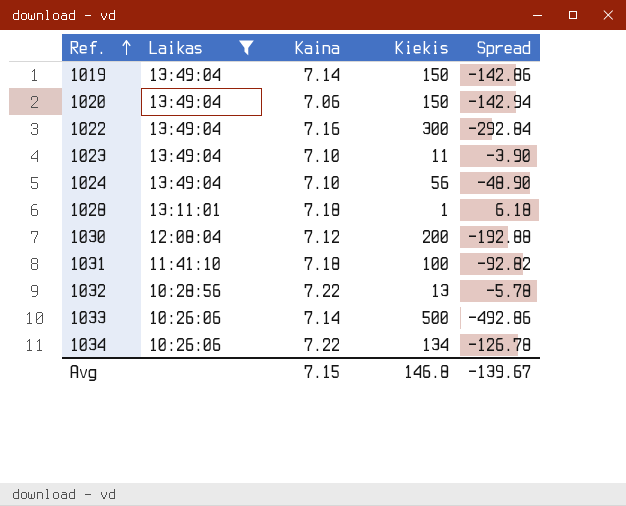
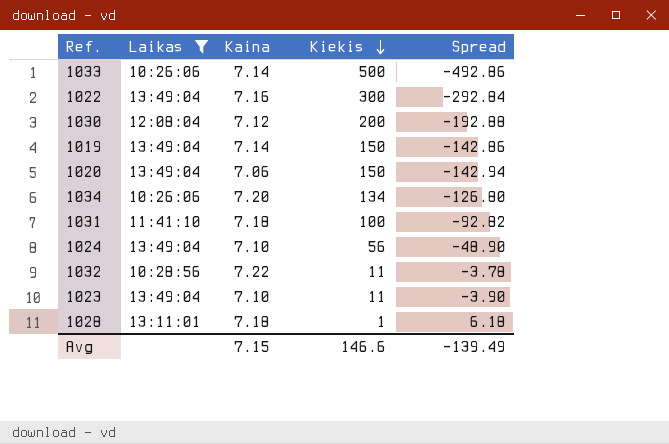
row order: Ref. ascending -> Kiekis descending
1034 | Kaina: 7.22 -> 7.20
1034 | Spread: -126.78 -> -126.80
1032 | Kiekis: 13 -> 11
1032 | Spread: -5.78 -> -3.78
Avg | Kiekis: 146.8 -> 146.6
Avg | Spread: -139.67 -> -139.49

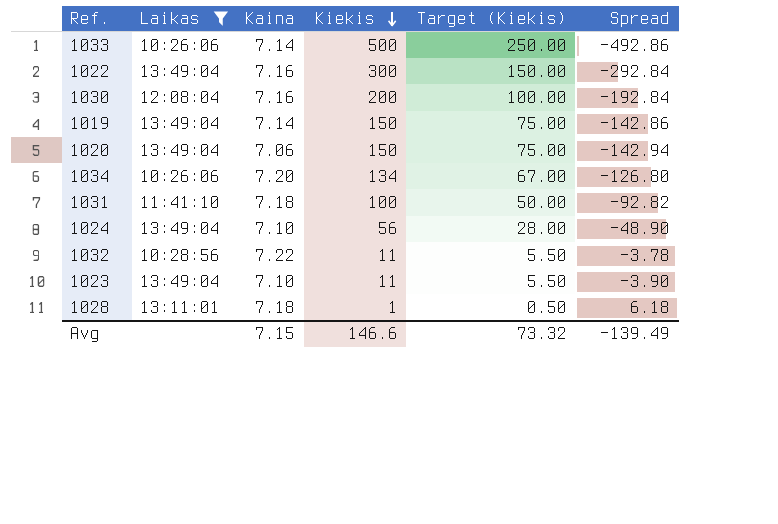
column Target (Kiekis) | formula: none -> [Kiekis] * 0.5
1030 | Kaina: 7.12 -> 7.16
1030 | Spread: -192.88 -> -192.84

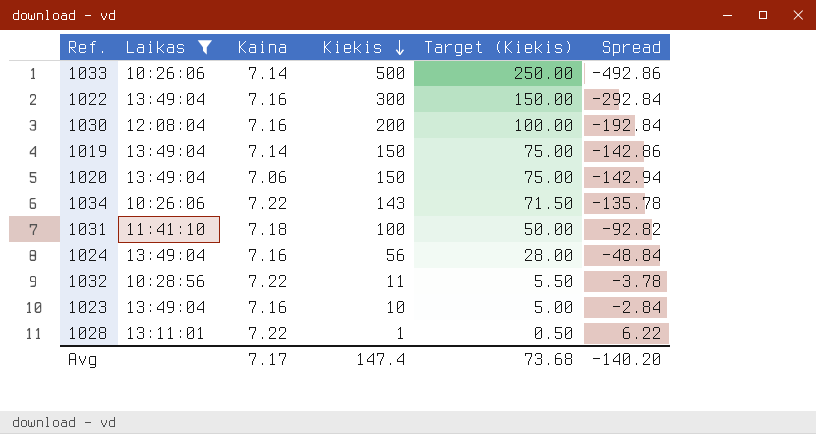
1034 | Kaina: 7.20 -> 7.22
1034 | Kiekis: 134 -> 143
1034 | Target (Kiekis): 67.00 -> 71.50
1034 | Spread: -126.80 -> -135.78
1024 | Kaina: 7.10 -> 7.16
1024 | Spread: -48.90 -> -48.84
1023 | Kaina: 7.10 -> 7.16
1023 | Kiekis: 11 -> 10
1023 | Target (Kiekis): 5.50 -> 5.00
1023 | Spread: -3.90 -> -2.84
1028 | Kaina: 7.18 -> 7.22
1028 | Spread: 6.18 -> 6.22
Avg | Kaina: 7.15 -> 7.17
Avg | Kiekis: 146.6 -> 147.4
Avg | Target (Kiekis): 73.32 -> 73.68
Avg | Spread: -139.49 -> -140.20

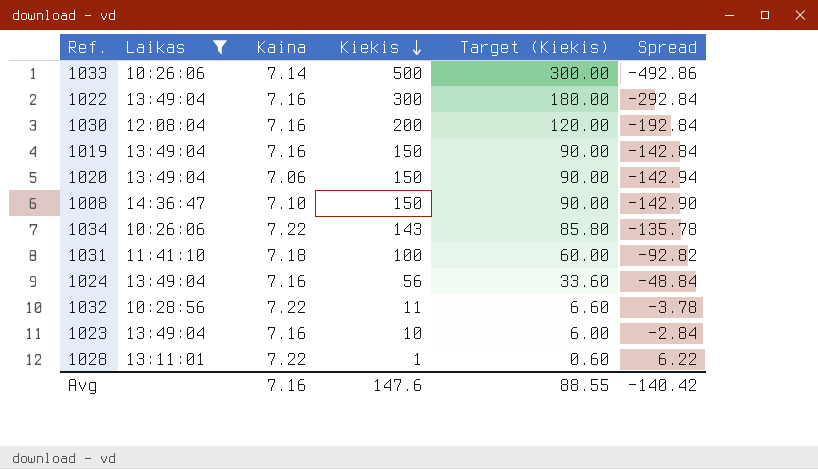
column Target (Kiekis) | formula: [Kiekis] * 0.5 -> [Kiekis] * 0.6
1019 | Kaina: 7.14 -> 7.16
1019 | Spread: -142.86 -> -142.84
row 1008: none -> 14:36:47 | 7.10 | 150 | 90.00 | -142.90
Avg | Kaina: 7.17 -> 7.16
Avg | Kiekis: 147.4 -> 147.6
Avg | Target (Kiekis): 73.68 -> 88.55
Avg | Spread: -140.20 -> -140.42

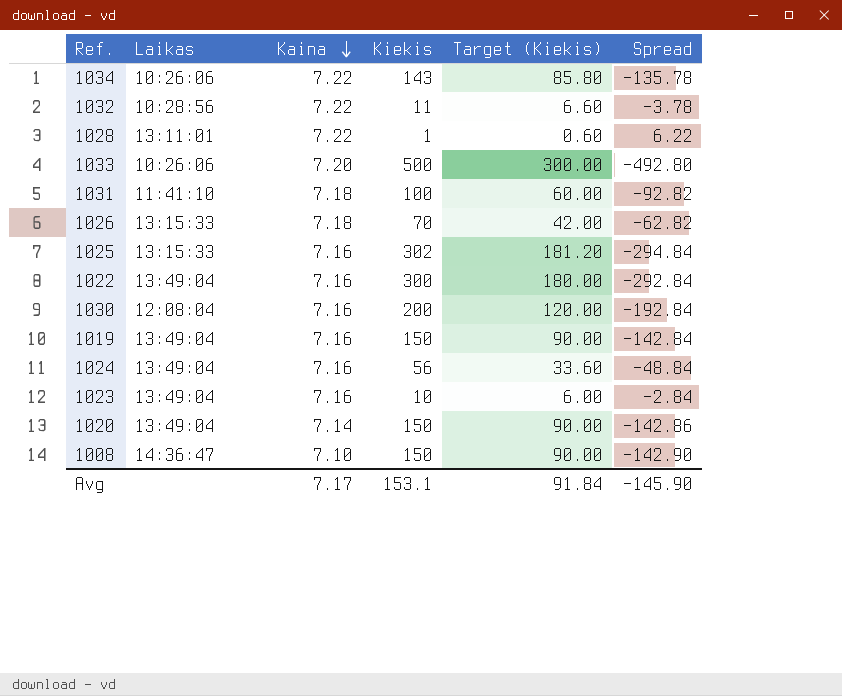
filter: Laikas != 13:15:33 -> none
row order: Kiekis descending -> Kaina descending
1033 | Kaina: 7.14 -> 7.20
1033 | Spread: -492.86 -> -492.80
1020 | Kaina: 7.06 -> 7.14
1020 | Spread: -142.94 -> -142.86
Avg | Kaina: 7.16 -> 7.17
Avg | Kiekis: 147.6 -> 153.1
Avg | Target (Kiekis): 88.55 -> 91.84
Avg | Spread: -140.42 -> -145.90

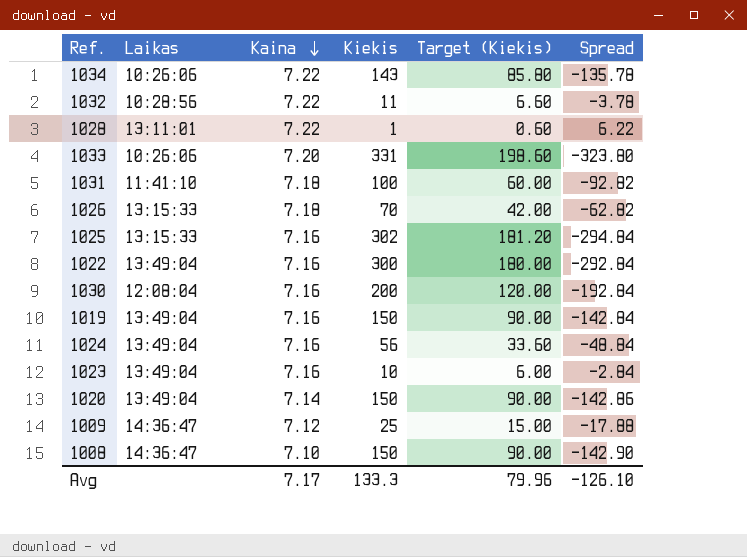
1033 | Kiekis: 500 -> 331
1033 | Target (Kiekis): 300.00 -> 198.60
1033 | Spread: -492.80 -> -323.80
row 1009: none -> 14:36:47 | 7.12 | 25 | 15.00 | -17.88
Avg | Kiekis: 153.1 -> 133.3
Avg | Target (Kiekis): 91.84 -> 79.96
Avg | Spread: -145.90 -> -126.10

